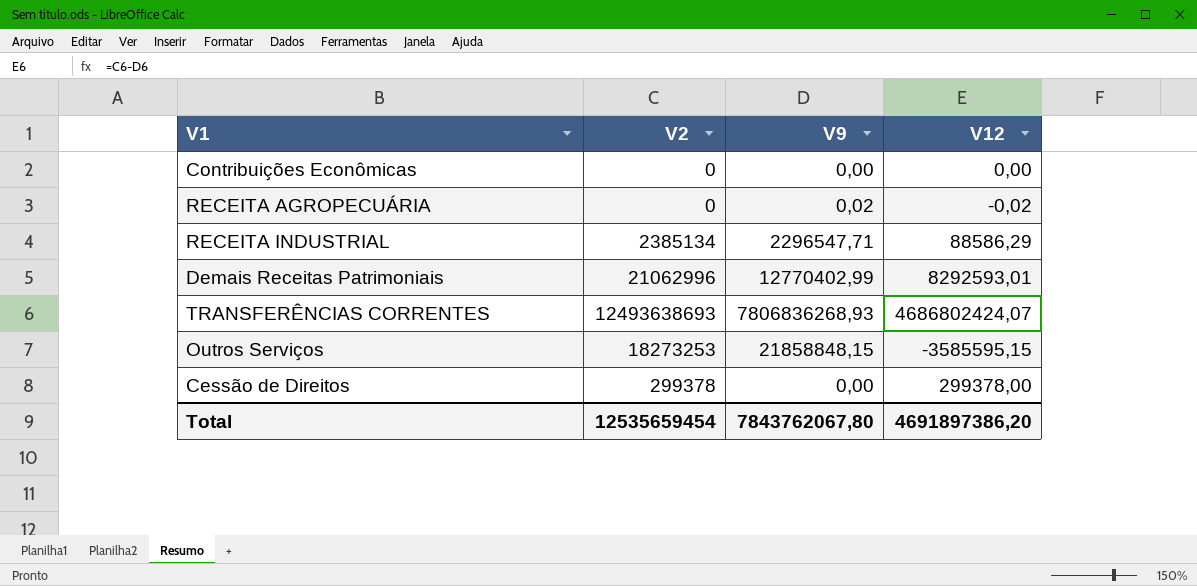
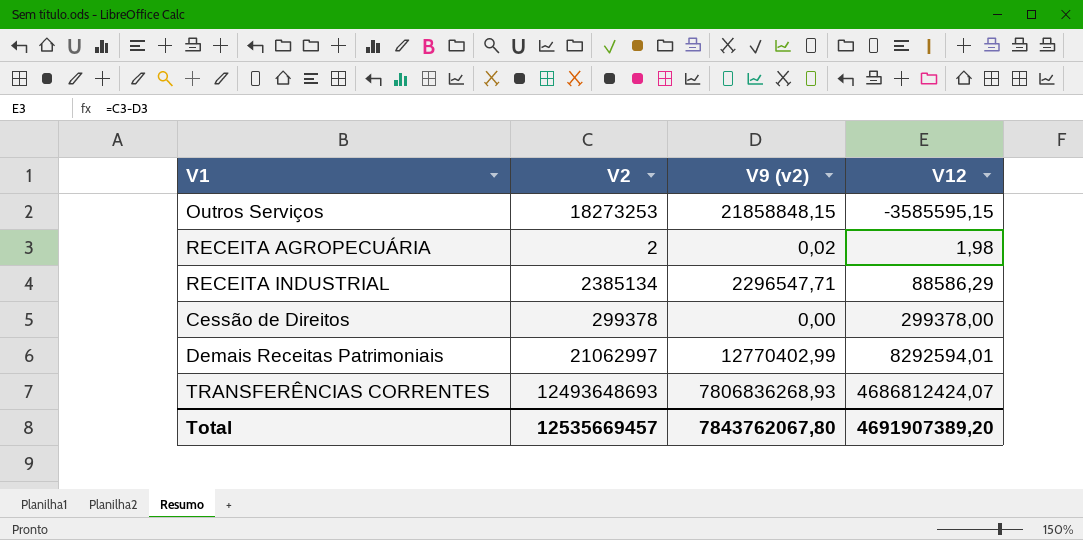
row order: none -> V12 ascending
column name: V9 -> V9 (v2)
row Contribuições Econômicas: 0 | 0,00 | 0,00 -> none
RECEITA AGROPECUÁRIA | V2: 0 -> 2
RECEITA AGROPECUÁRIA | V12: -0,02 -> 1,98
Demais Receitas Patrimoniais | V2: 21062996 -> 21062997
Demais Receitas Patrimoniais | V12: 8292593,01 -> 8292594,01
TRANSFERÊNCIAS CORRENTES | V2: 12493638693 -> 12493648693
TRANSFERÊNCIAS CORRENTES | V12: 4686802424,07 -> 4686812424,07
Total | V2: 12535659454 -> 12535669457
Total | V12: 4691897386,20 -> 4691907389,20

